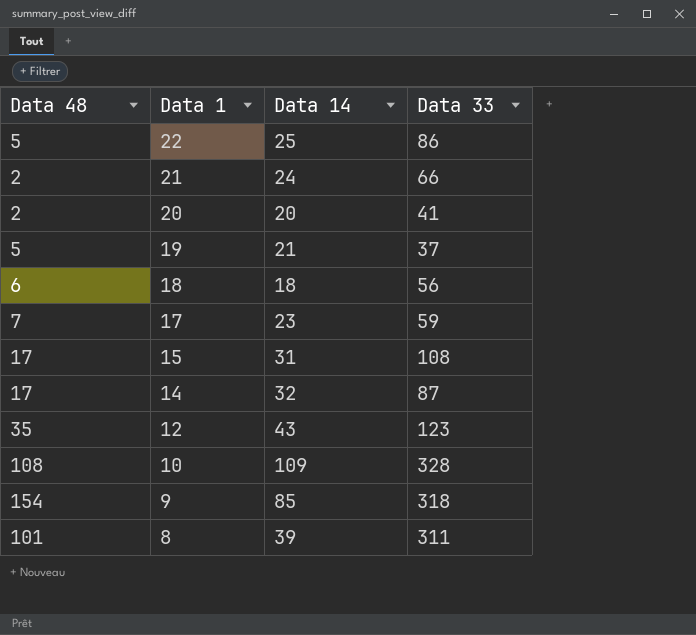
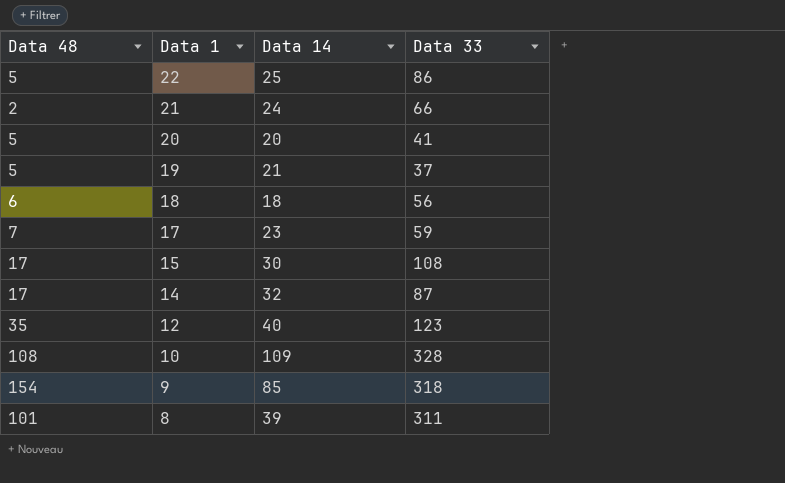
20 | Data 48: 2 -> 5
15 | Data 14: 31 -> 30
12 | Data 14: 43 -> 40

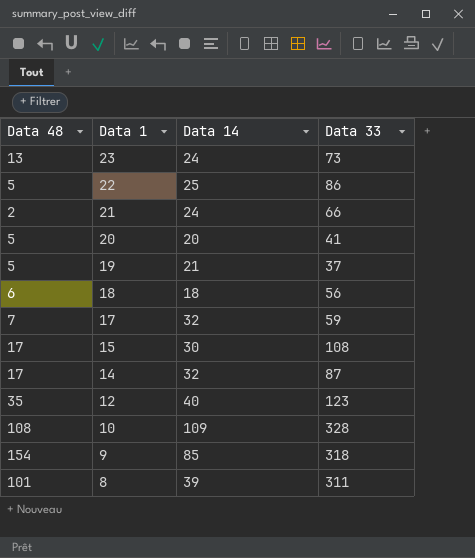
row 23: none -> 13 | 24 | 73
17 | Data 14: 23 -> 32

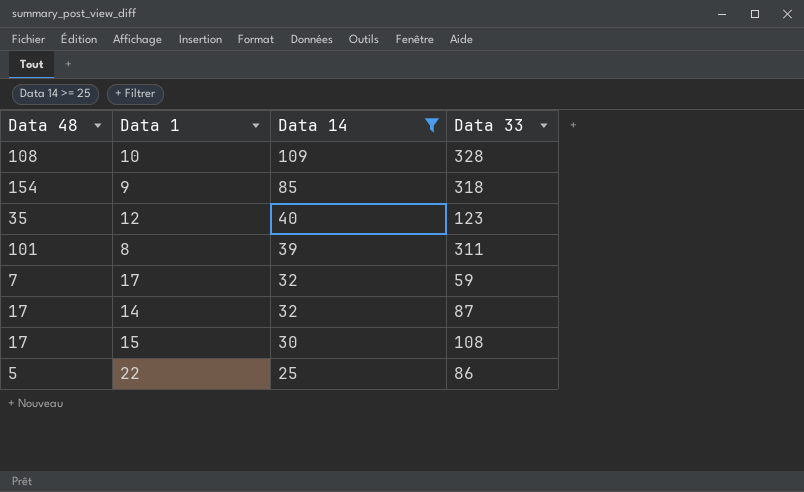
filter: none -> Data 14 >= 25
row order: Data 1 descending -> Data 14 descending

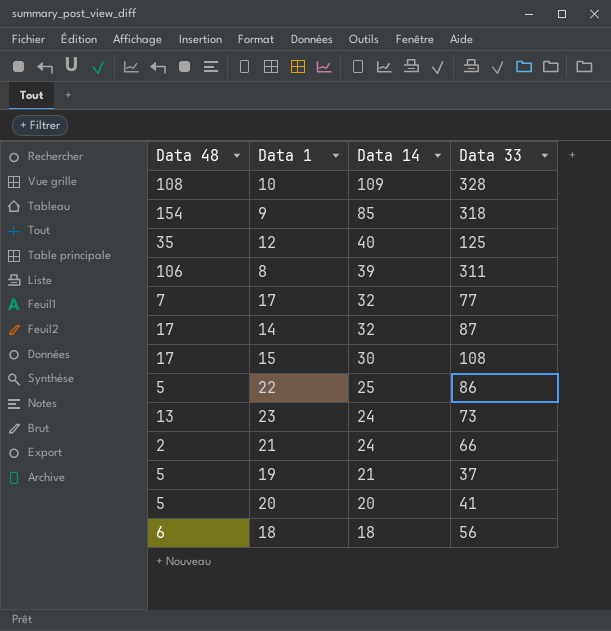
filter: Data 14 >= 25 -> none
12 | Data 33: 123 -> 125
8 | Data 48: 101 -> 106
17 | Data 33: 59 -> 77

